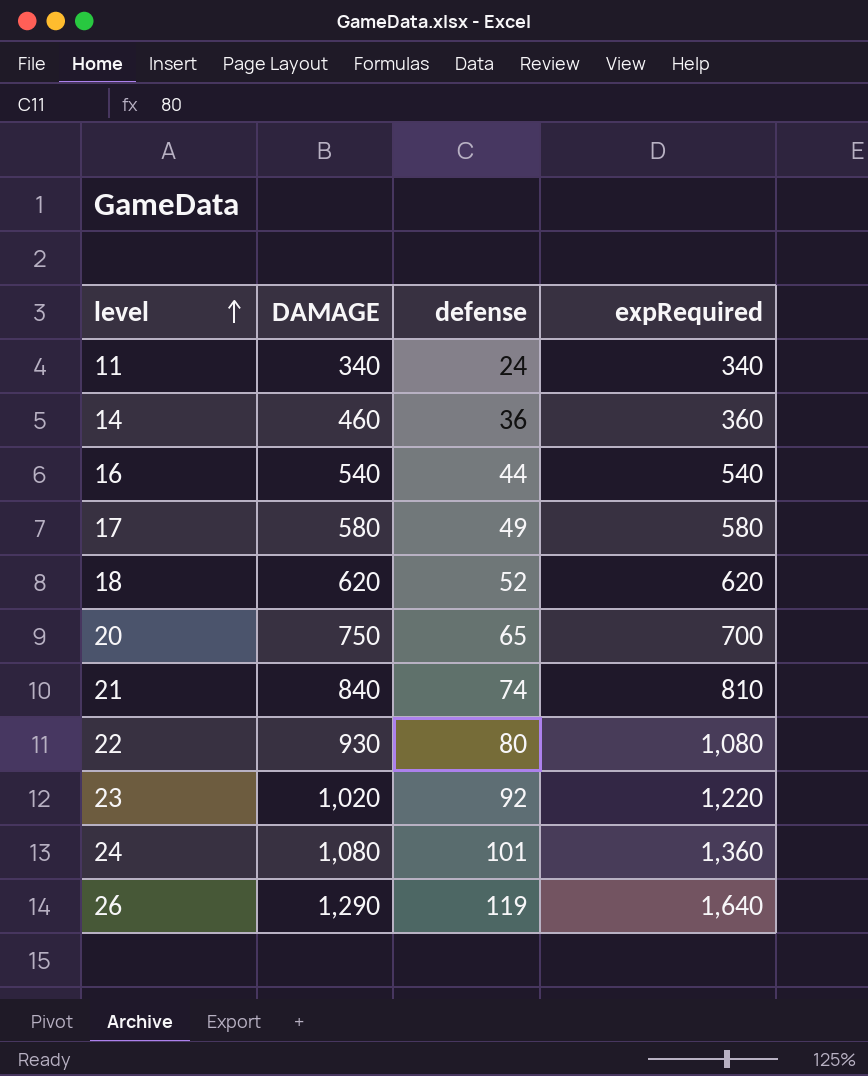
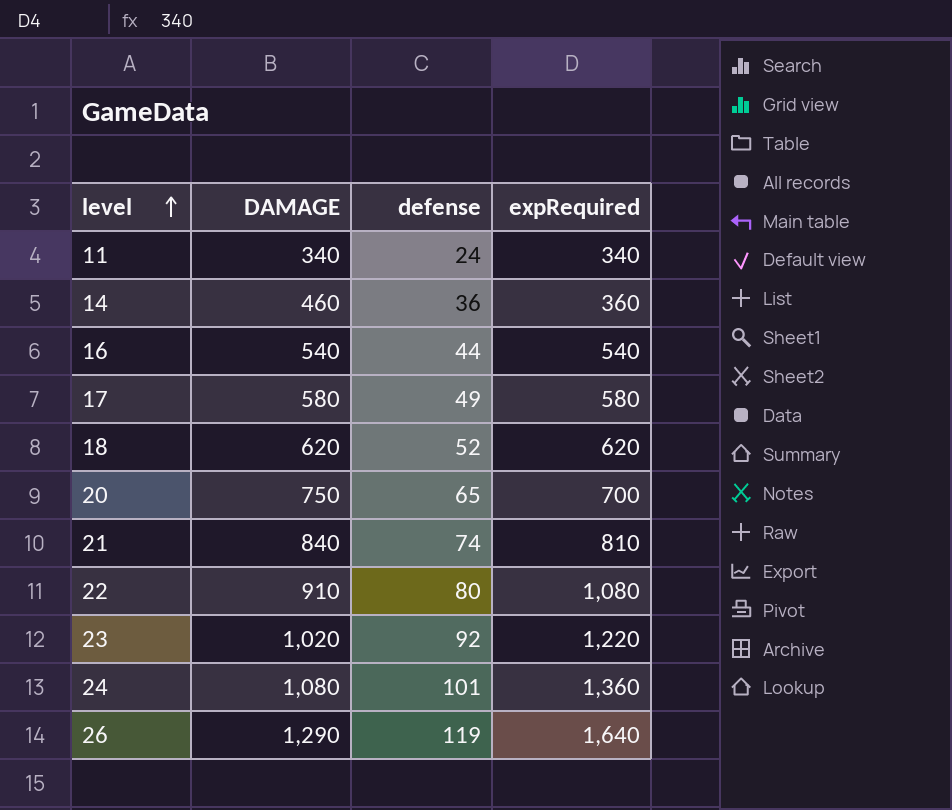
22 | DAMAGE: 930 -> 910

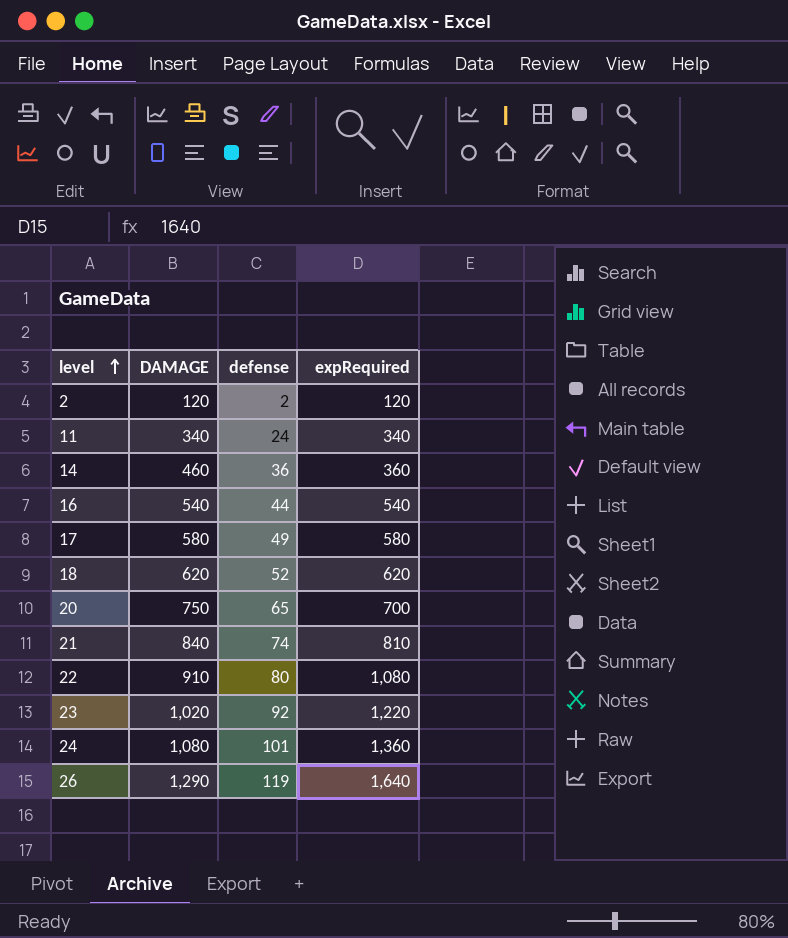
row 2: none -> 120 | 2 | 120

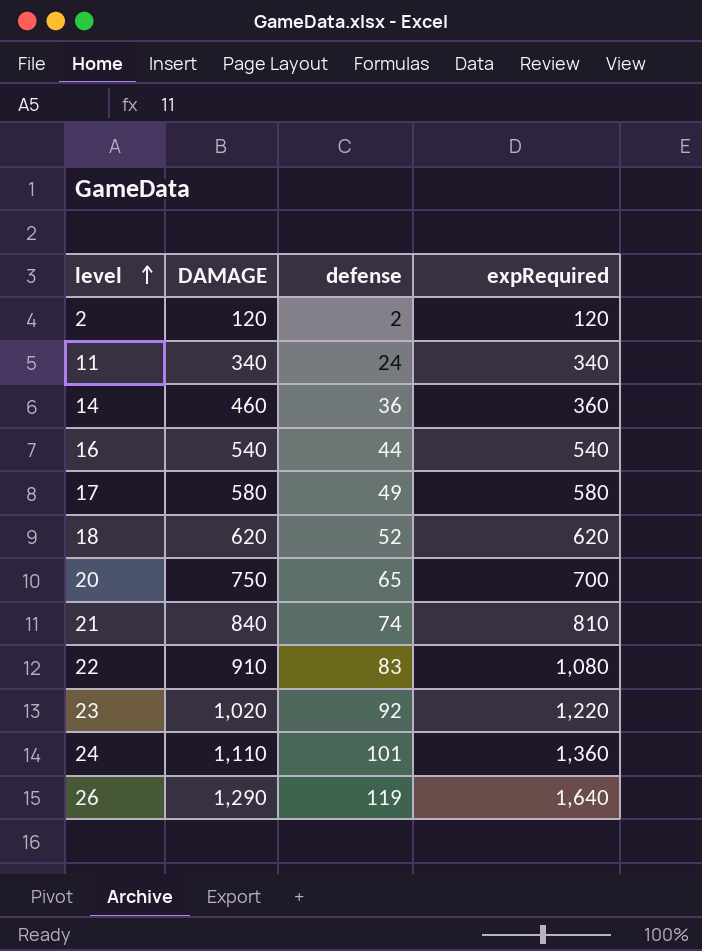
22 | defense: 80 -> 83
24 | DAMAGE: 1,080 -> 1,110

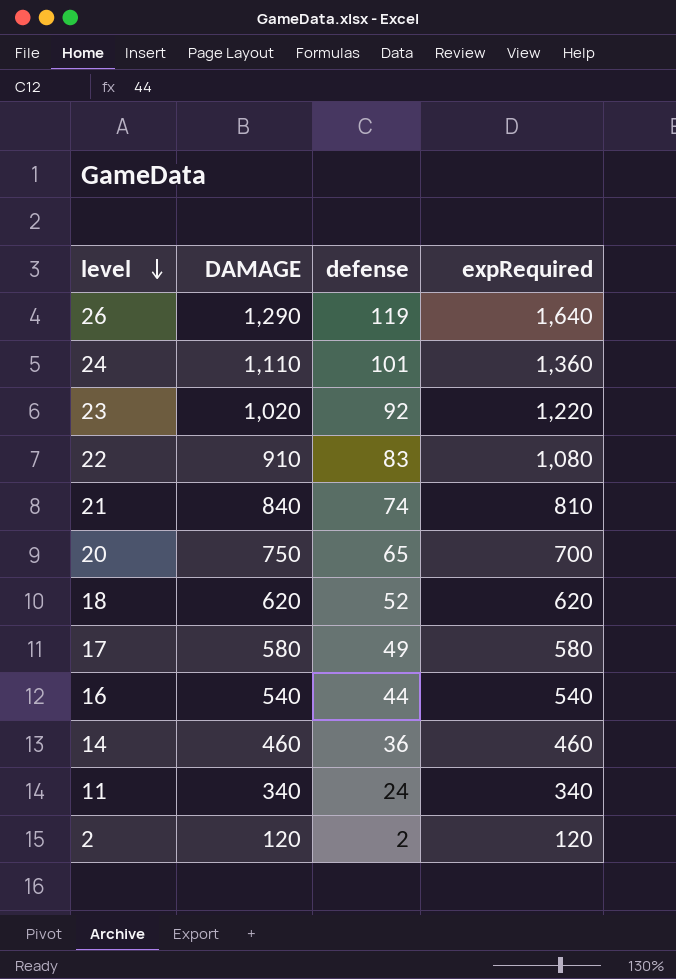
row order: level ascending -> level descending
14 | expRequired: 360 -> 460

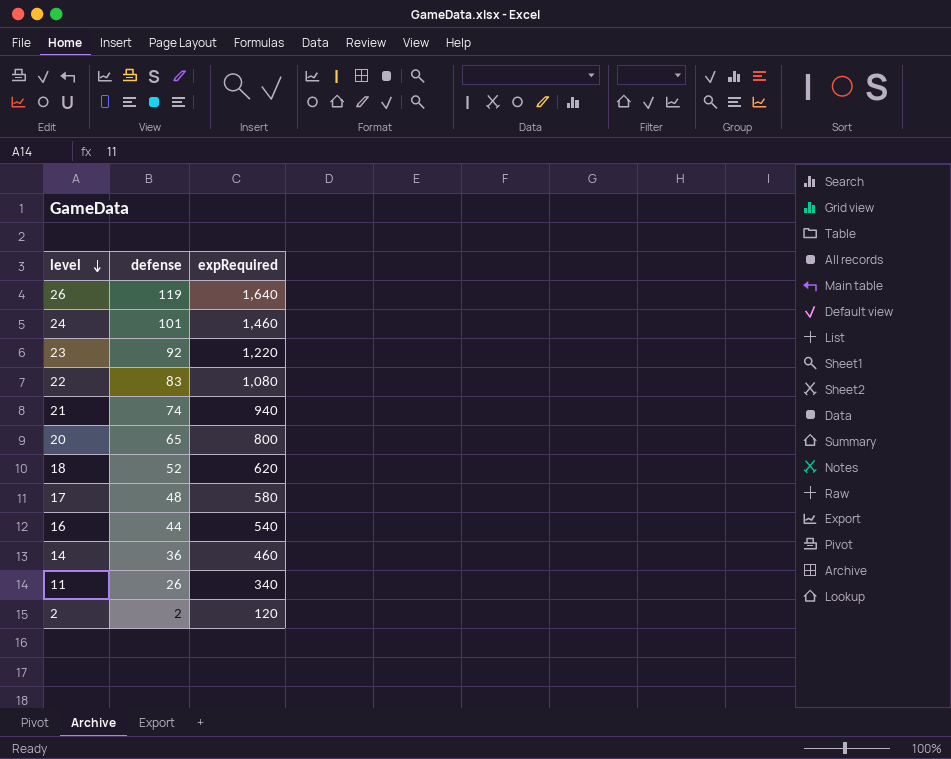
column DAMAGE | position: 2 -> none
24 | expRequired: 1,360 -> 1,460
21 | expRequired: 810 -> 940
20 | expRequired: 700 -> 800
17 | defense: 49 -> 48
11 | defense: 24 -> 26

